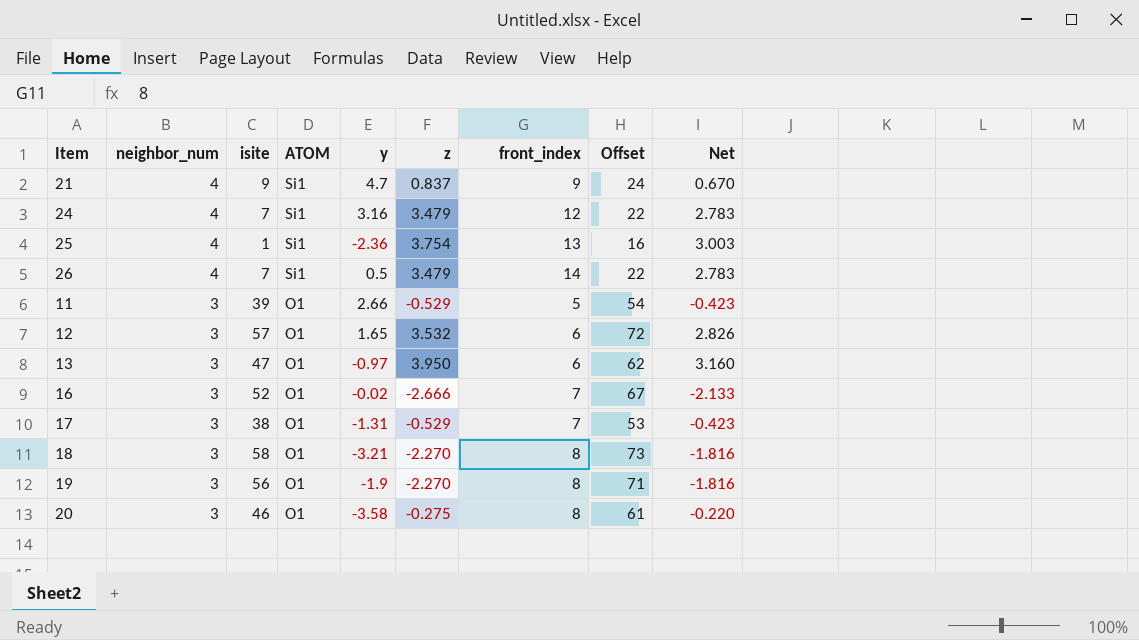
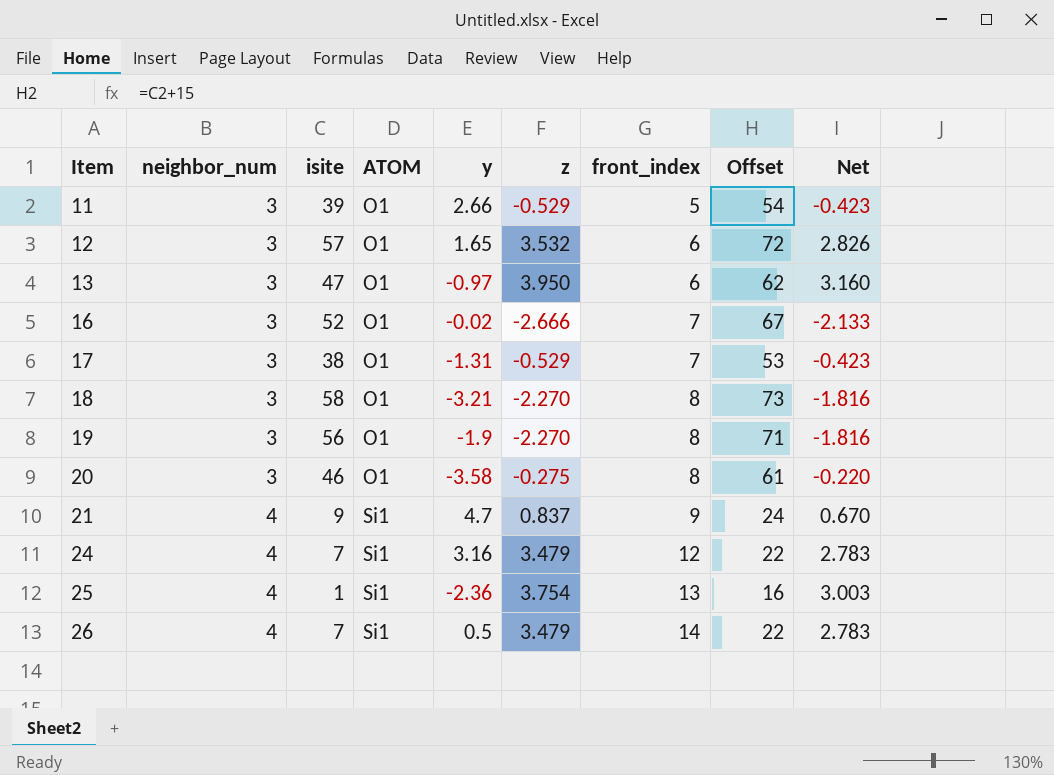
row order: neighbor_num descending -> Item ascending

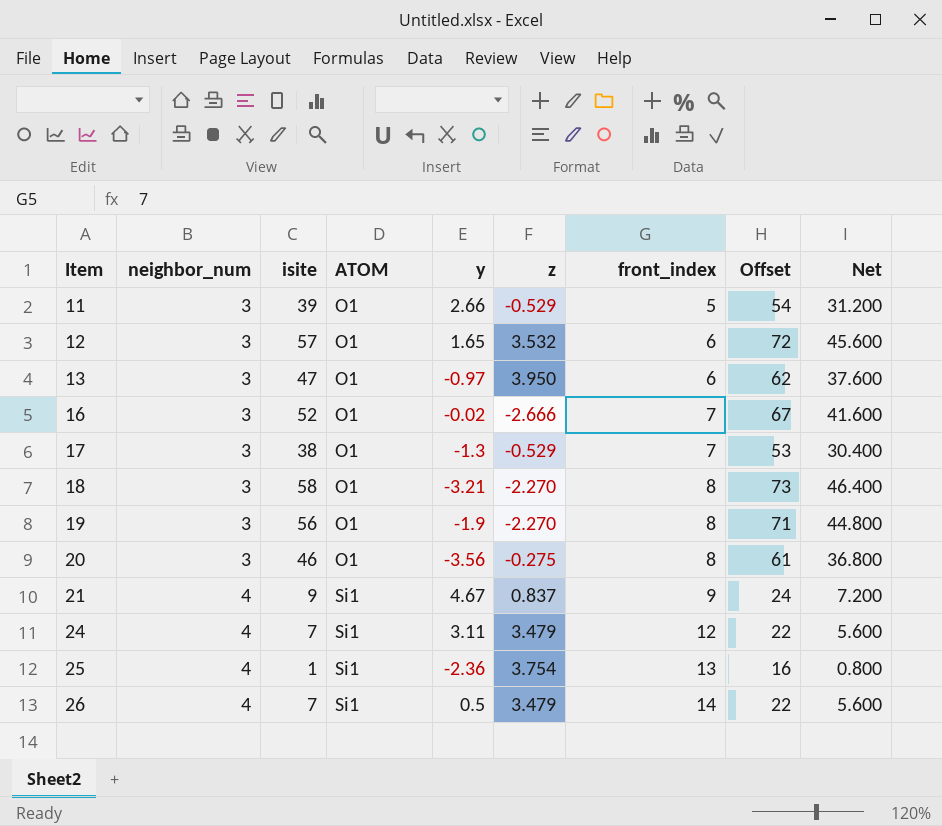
column Net | formula: [z] * 0.8 -> [isite] * 0.8
17 | y: -1.31 -> -1.3
20 | y: -3.58 -> -3.56
21 | y: 4.7 -> 4.67
24 | y: 3.16 -> 3.11

